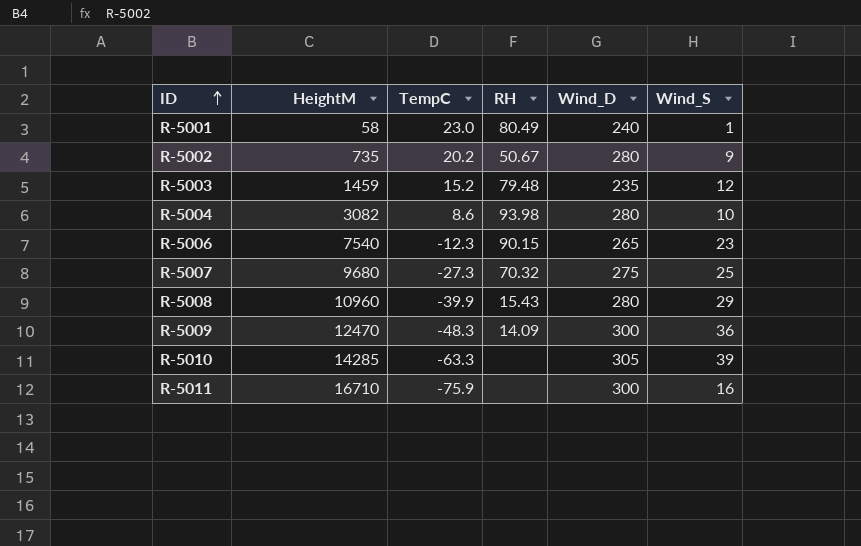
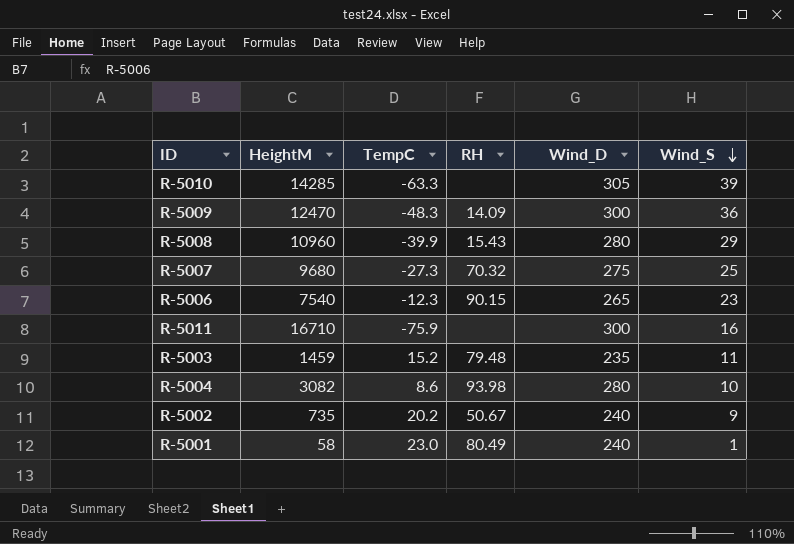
row order: ID ascending -> Wind_S descending
R-5003 | Wind_S: 12 -> 11
R-5002 | Wind_D: 280 -> 240

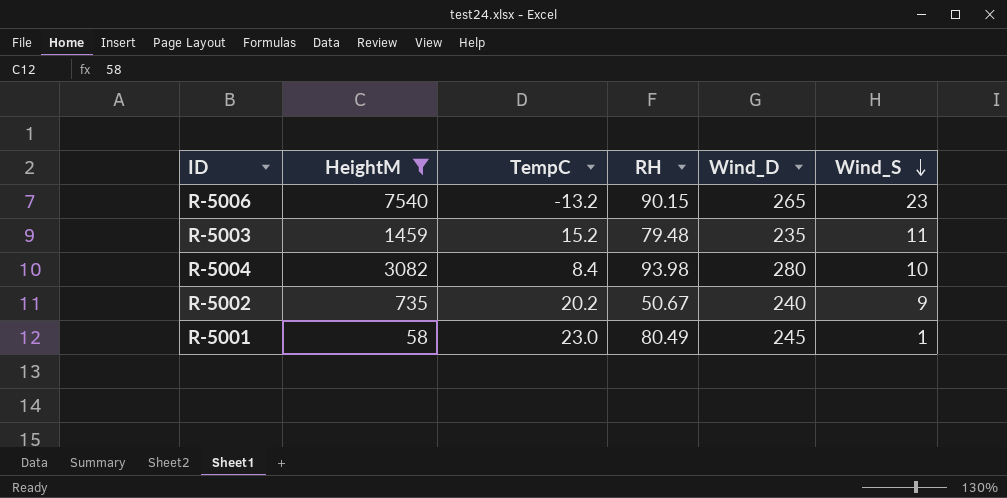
filter: none -> HeightM <= 7540
R-5006 | TempC: -12.3 -> -13.2
R-5004 | TempC: 8.6 -> 8.4
R-5001 | Wind_D: 240 -> 245

